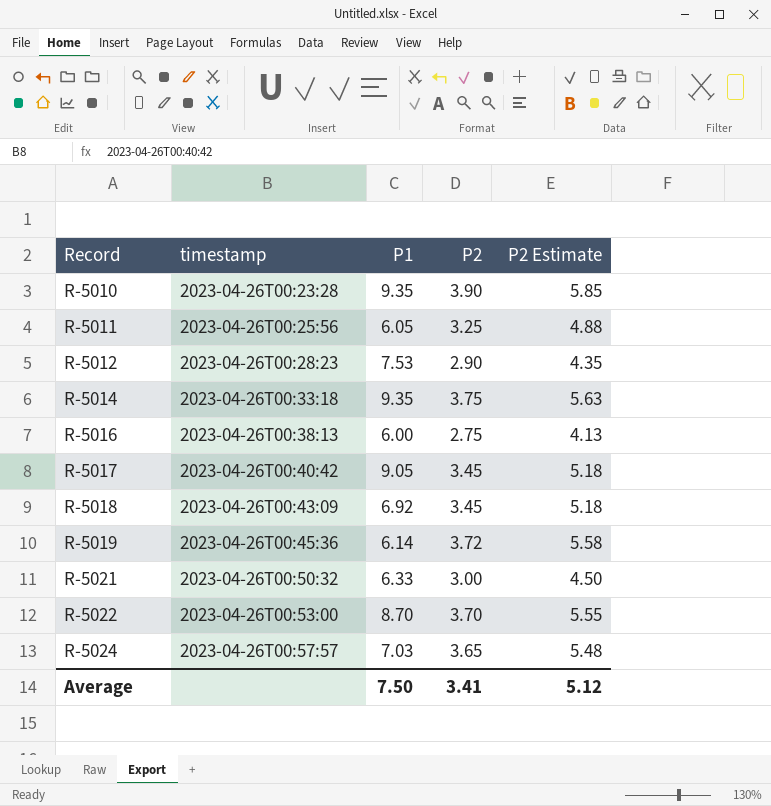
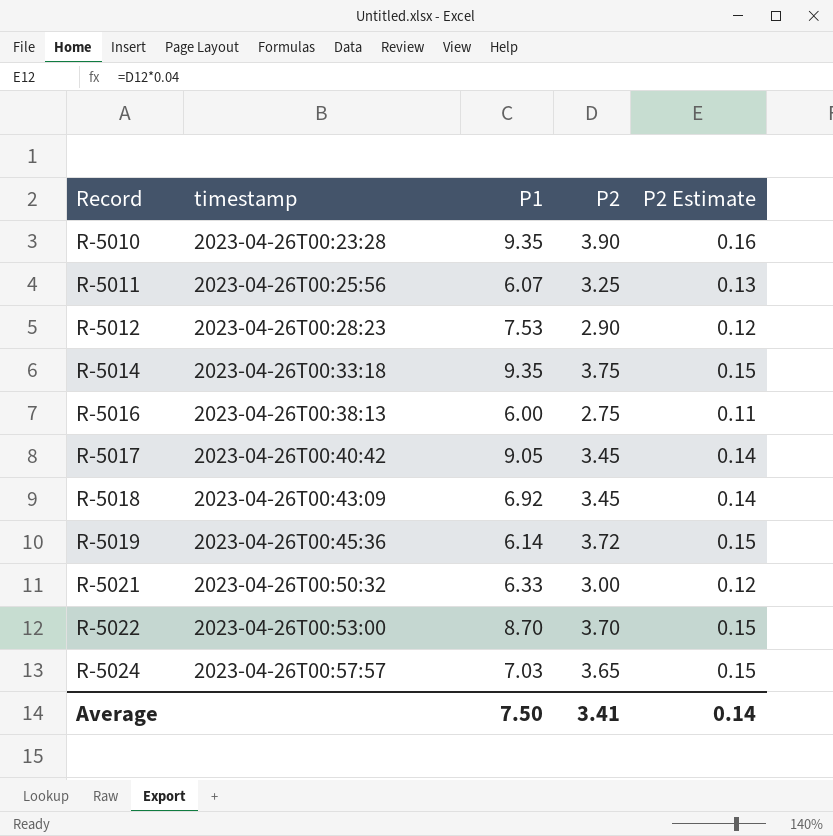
column P2 Estimate | formula: [P2] * 1.5 -> [P2] * 0.04
R-5011 | P1: 6.05 -> 6.07
Average | P2 Estimate: 5.12 -> 0.14

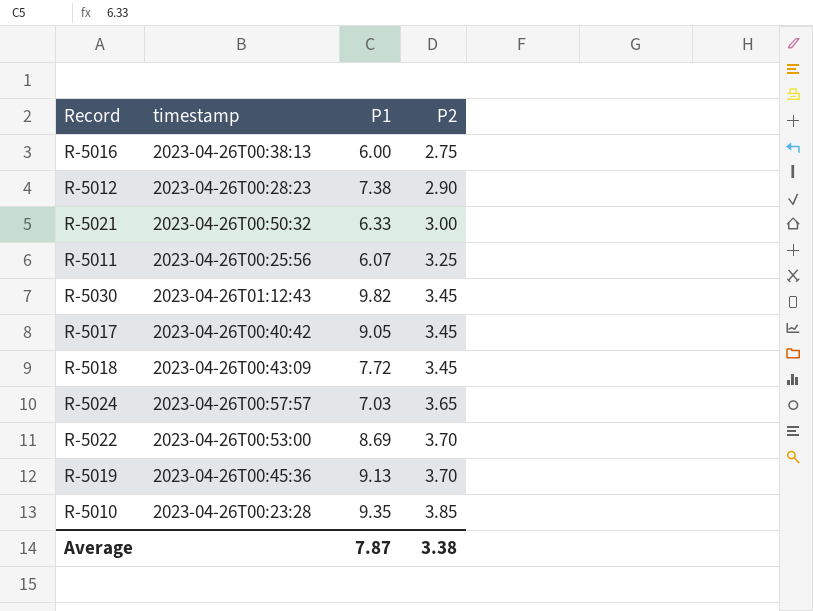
row order: Record ascending -> P2 ascending
column P2 Estimate | formula: [P2] * 0.04 -> none
row R-5014: 2023-04-26T00:33:18 | 9.35 | 3.75 | 0.15 -> none
R-5012 | P1: 7.53 -> 7.38
row R-5030: none -> 2023-04-26T01:12:43 | 9.82 | 3.45
R-5018 | P1: 6.92 -> 7.72
R-5022 | P1: 8.70 -> 8.69
R-5019 | P1: 6.14 -> 9.13
R-5019 | P2: 3.72 -> 3.70
R-5010 | P2: 3.90 -> 3.85
Average | P1: 7.50 -> 7.87
Average | P2: 3.41 -> 3.38

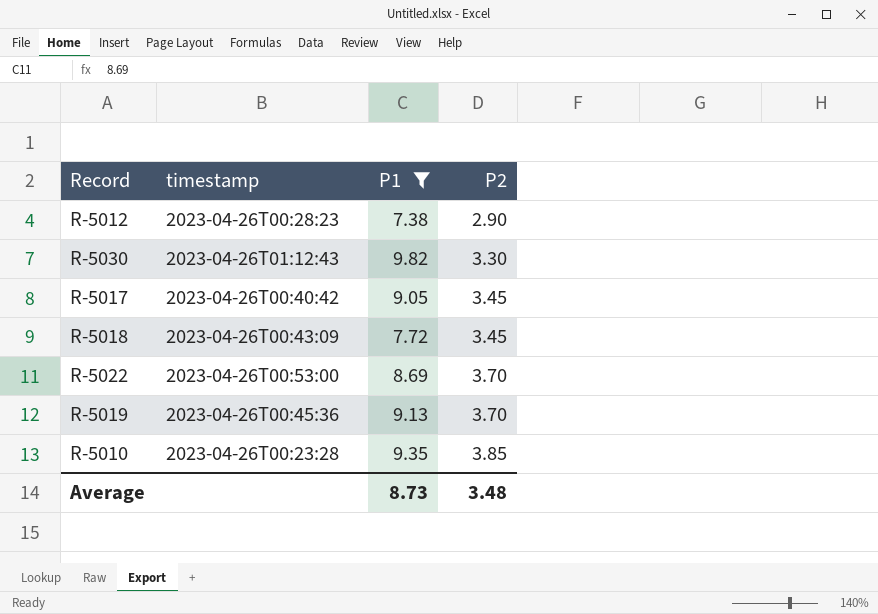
filter: none -> P1 >= 7.38
R-5030 | P2: 3.45 -> 3.30
Average | P1: 7.87 -> 8.73
Average | P2: 3.38 -> 3.48

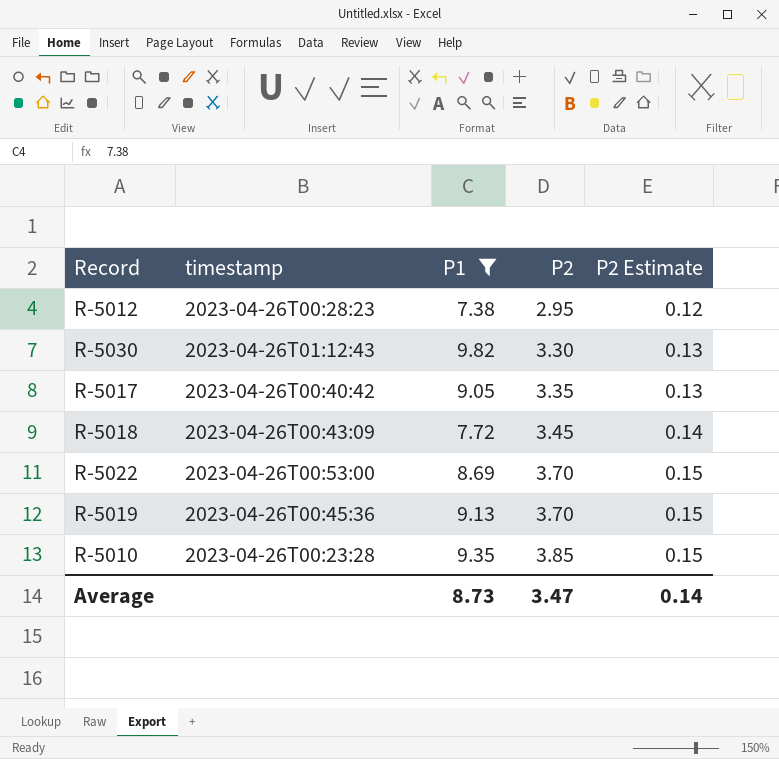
column P2 Estimate | formula: none -> [P2] * 0.04
R-5012 | P2: 2.90 -> 2.95
R-5017 | P2: 3.45 -> 3.35
Average | P2: 3.48 -> 3.47

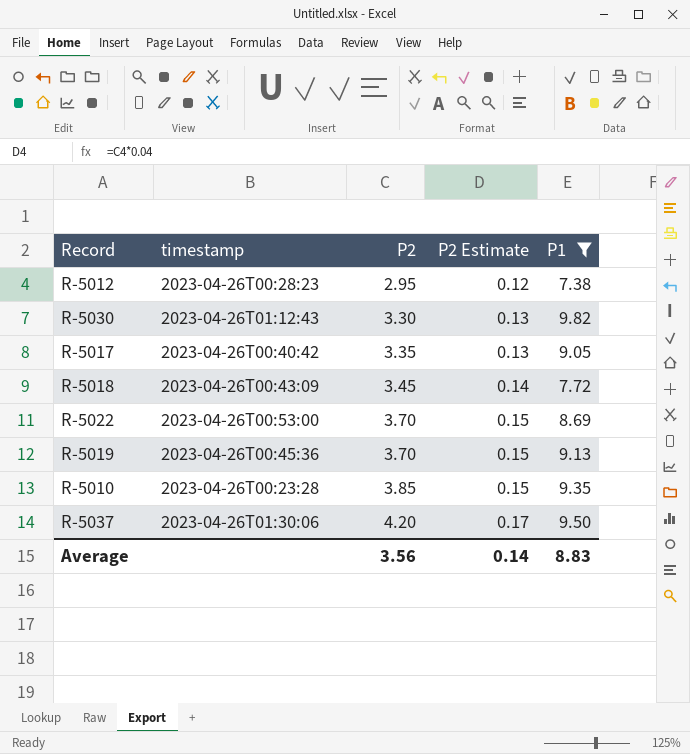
column P1 | position: 3 -> 5
row R-5037: none -> 2023-04-26T01:30:06 | 4.20 | 0.17 | 9.50
Average | P2: 3.47 -> 3.56
Average | P1: 8.73 -> 8.83

